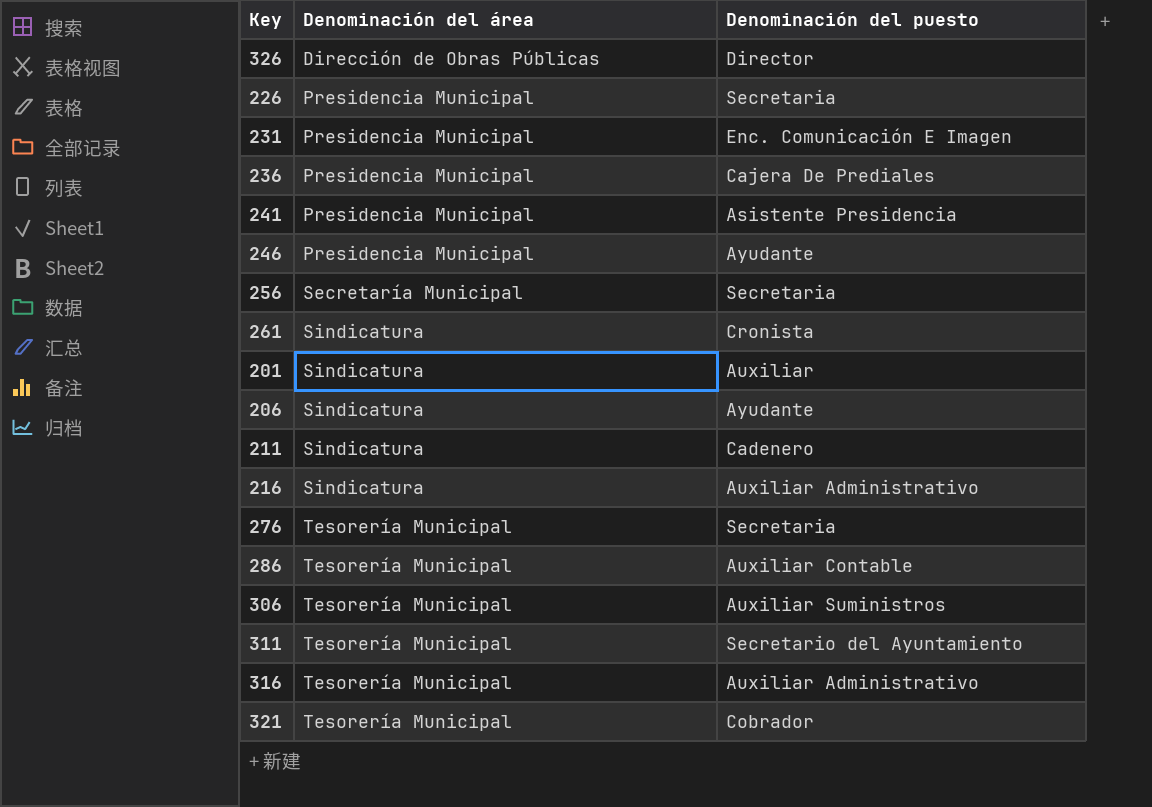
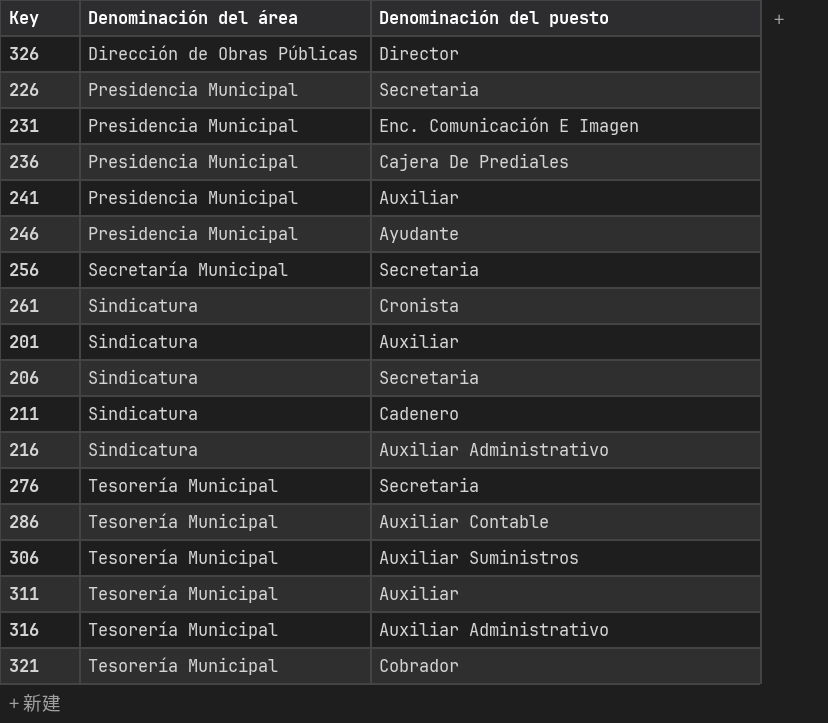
241 | Denominación del puesto: Asistente Presidencia -> Auxiliar
206 | Denominación del puesto: Ayudante -> Secretaria
311 | Denominación del puesto: Secretario del Ayuntamiento -> Auxiliar

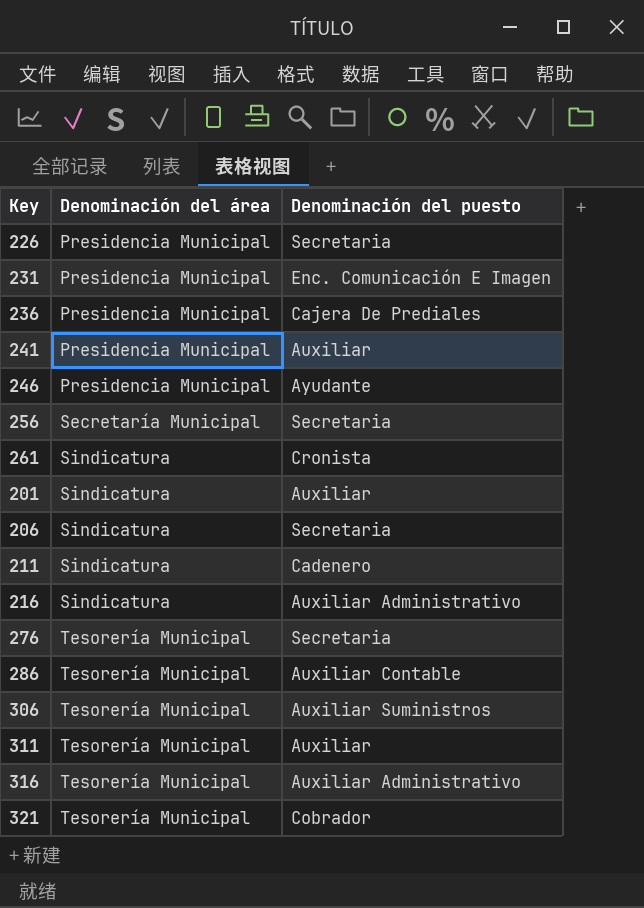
row 326: Dirección de Obras Públicas | Director -> none

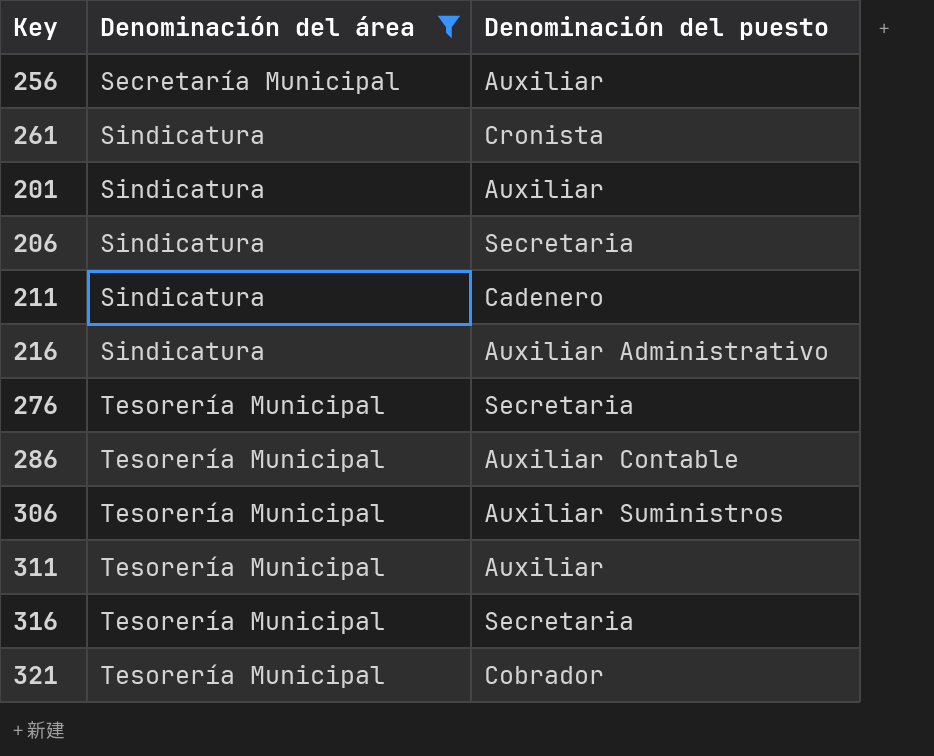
filter: none -> Denominación del área != Presidencia Municipal
256 | Denominación del puesto: Secretaria -> Auxiliar
316 | Denominación del puesto: Auxiliar Administrativo -> Secretaria

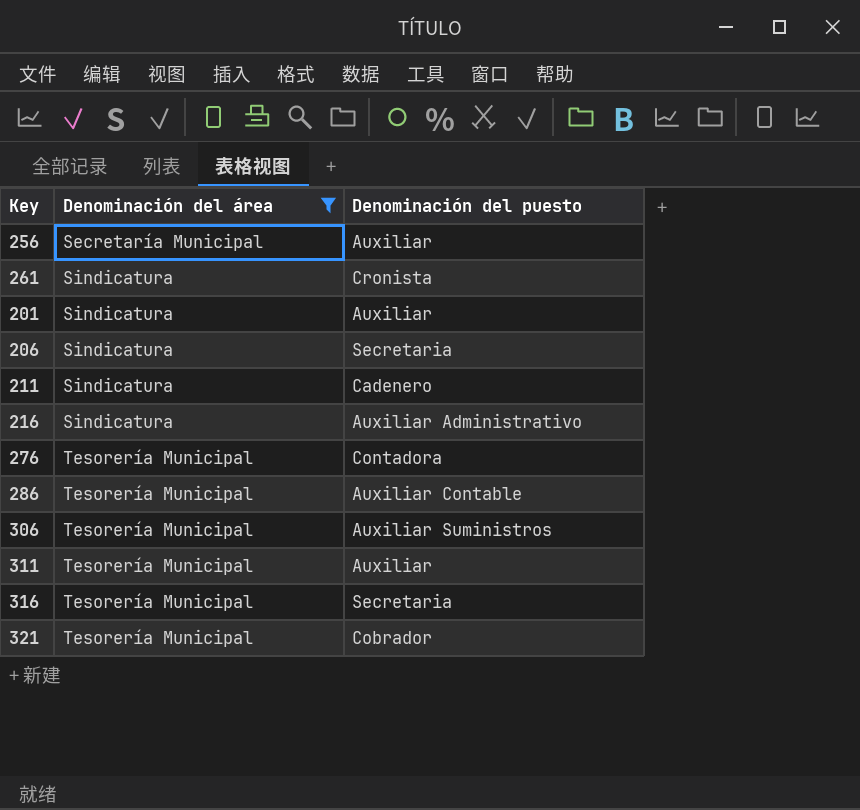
276 | Denominación del puesto: Secretaria -> Contadora

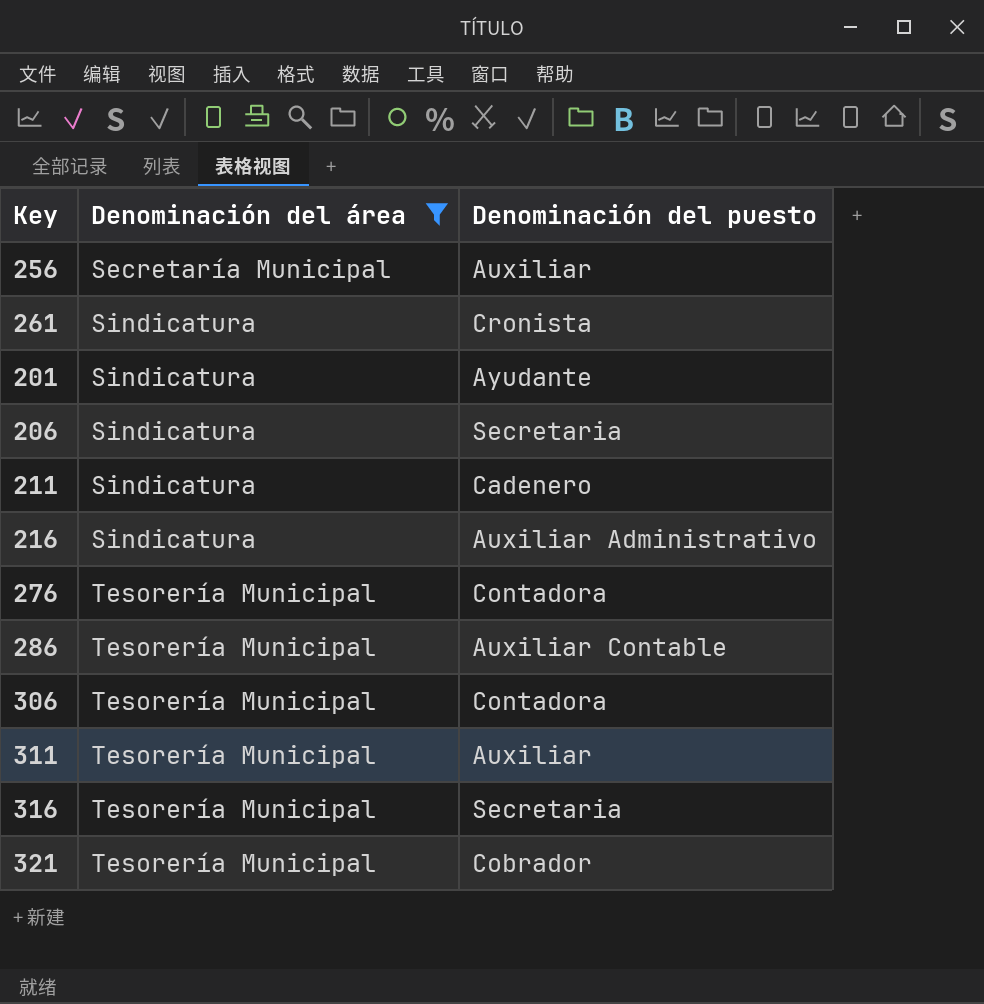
201 | Denominación del puesto: Auxiliar -> Ayudante
306 | Denominación del puesto: Auxiliar Suministros -> Contadora

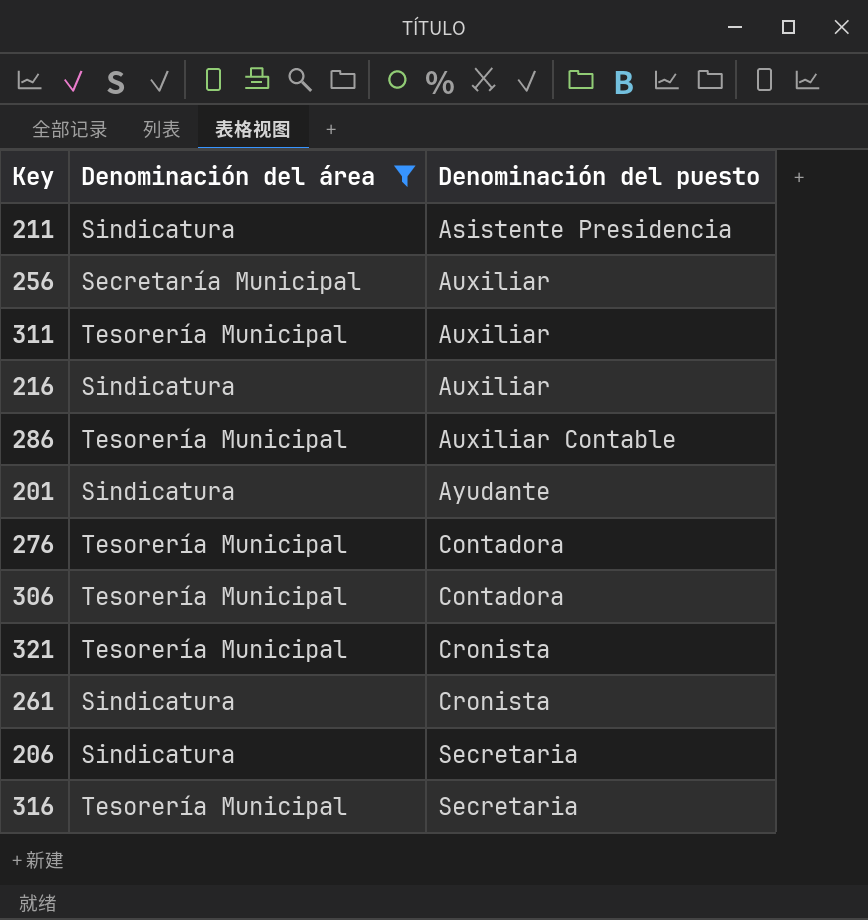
row order: Denominación del área ascending -> Denominación del puesto ascending
211 | Denominación del puesto: Cadenero -> Asistente Presidencia
216 | Denominación del puesto: Auxiliar Administrativo -> Auxiliar
321 | Denominación del puesto: Cobrador -> Cronista

